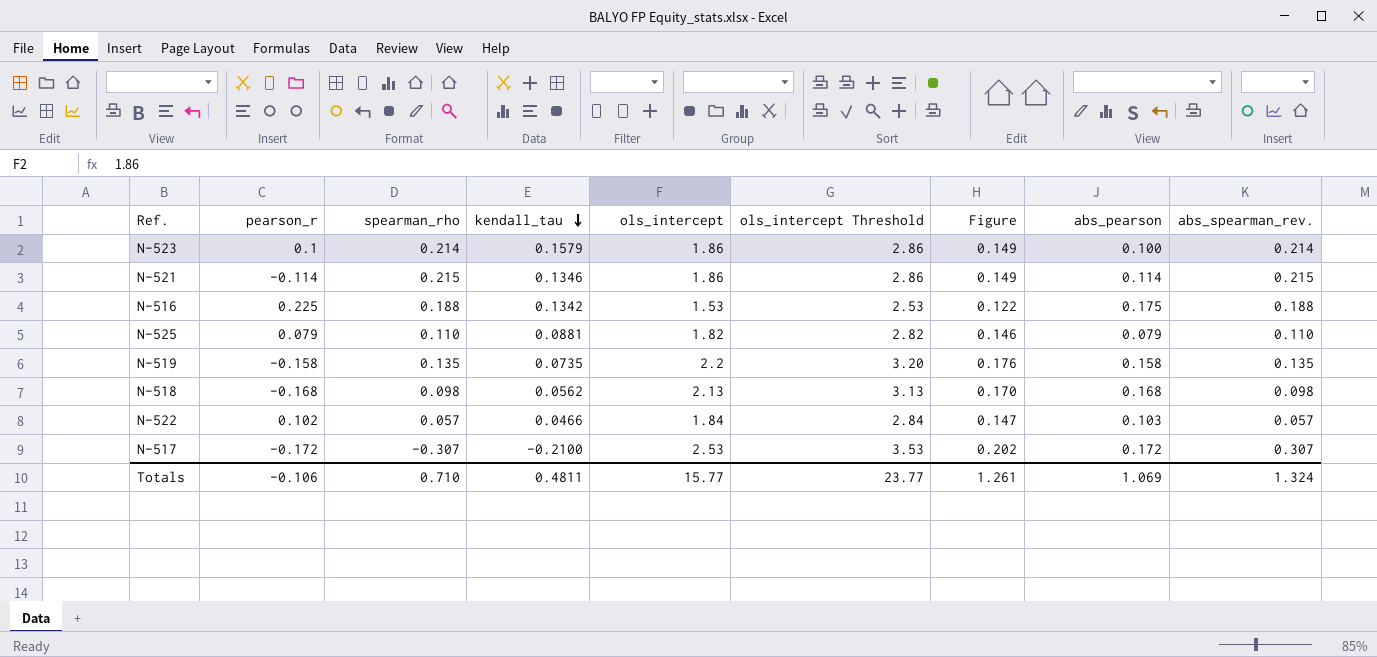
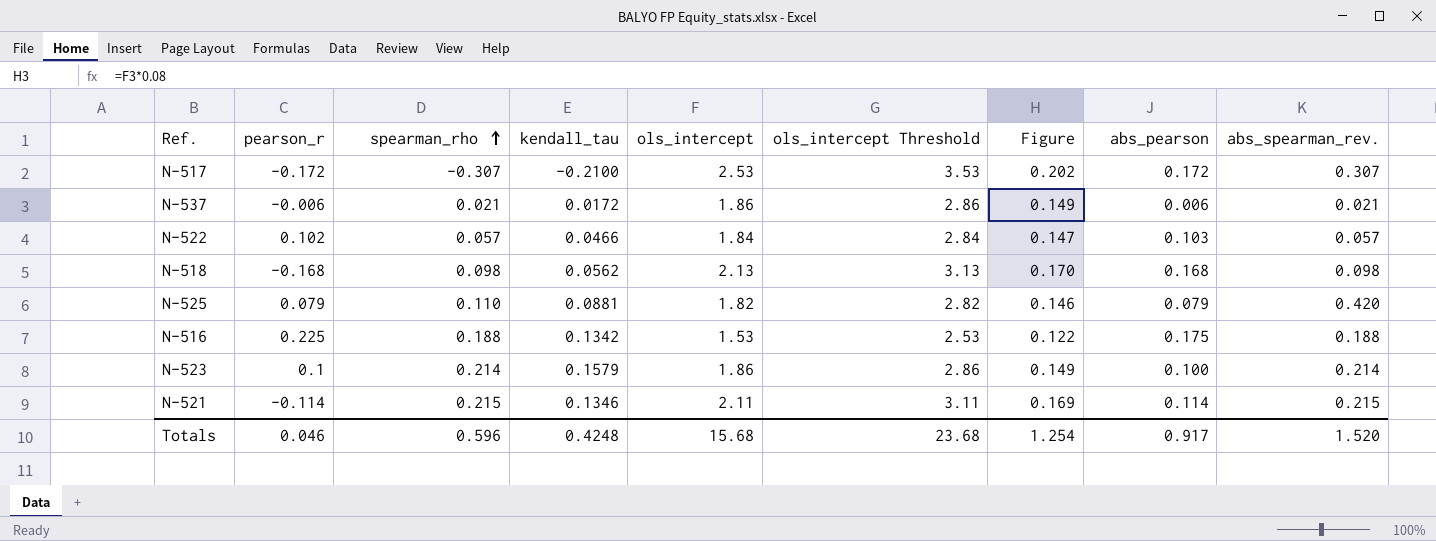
row order: kendall_tau descending -> spearman_rho ascending
row N-519: -0.158 | 0.135 | 0.0735 | 2.2 | 3.20 | 0.176 | 0.158 | 0.135 -> none
row N-537: none -> -0.006 | 0.021 | 0.0172 | 1.86 | 2.86 | 0.149 | 0.006 | 0.021
N-525 | abs_spearman_rev.: 0.110 -> 0.420
N-521 | ols_intercept: 1.86 -> 2.11
N-521 | ols_intercept Threshold: 2.86 -> 3.11
N-521 | Figure: 0.149 -> 0.169
Totals | pearson_r: -0.106 -> 0.046
Totals | spearman_rho: 0.710 -> 0.596
Totals | kendall_tau: 0.4811 -> 0.4248
Totals | ols_intercept: 15.77 -> 15.68
Totals | ols_intercept Threshold: 23.77 -> 23.68
Totals | Figure: 1.261 -> 1.254
Totals | abs_pearson: 1.069 -> 0.917
Totals | abs_spearman_rev.: 1.324 -> 1.520

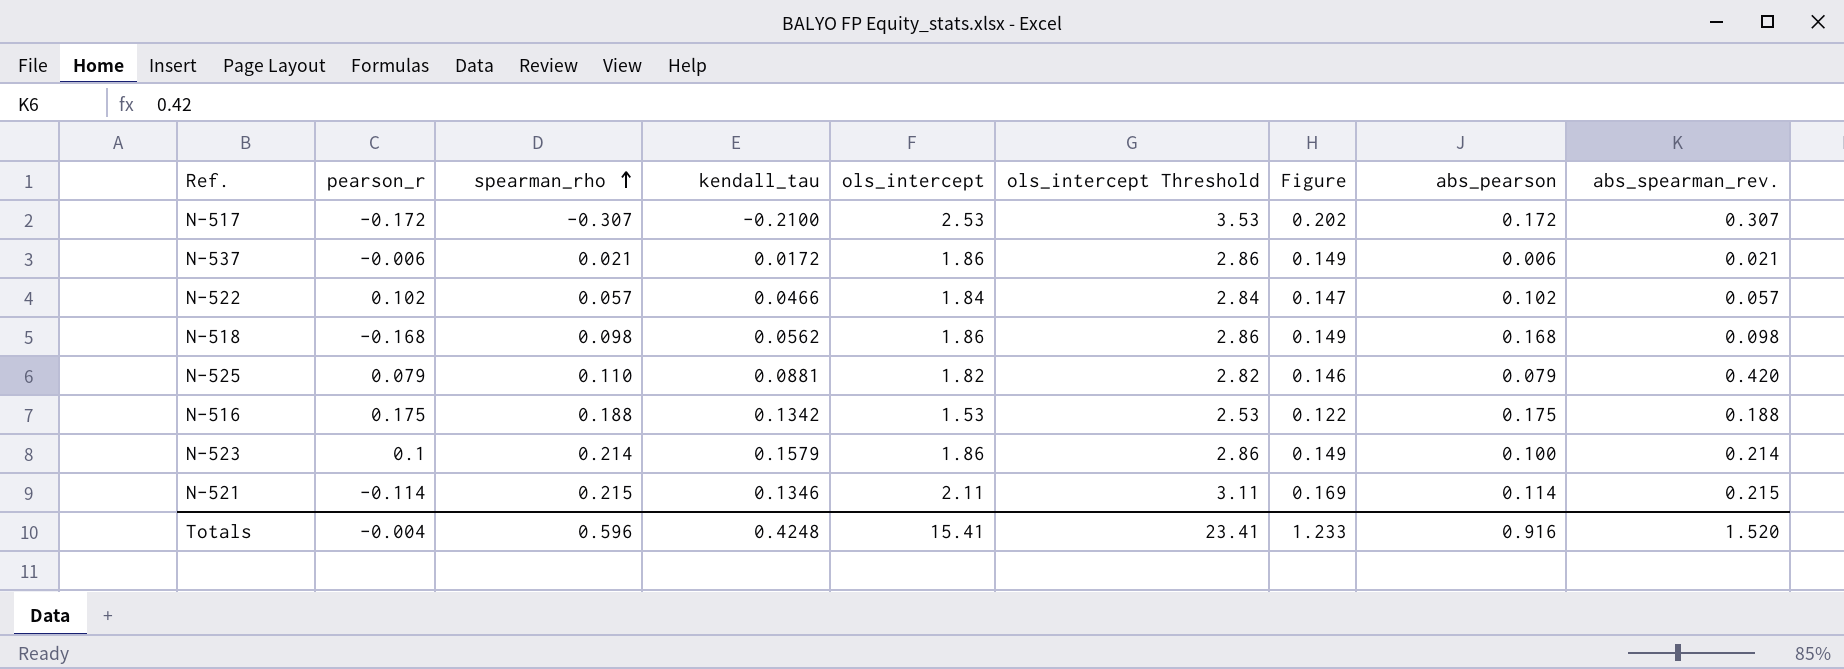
N-522 | abs_pearson: 0.103 -> 0.102
N-518 | ols_intercept: 2.13 -> 1.86
N-518 | ols_intercept Threshold: 3.13 -> 2.86
N-518 | Figure: 0.170 -> 0.149
N-516 | pearson_r: 0.225 -> 0.175
Totals | pearson_r: 0.046 -> -0.004
Totals | ols_intercept: 15.68 -> 15.41
Totals | ols_intercept Threshold: 23.68 -> 23.41
Totals | Figure: 1.254 -> 1.233
Totals | abs_pearson: 0.917 -> 0.916

